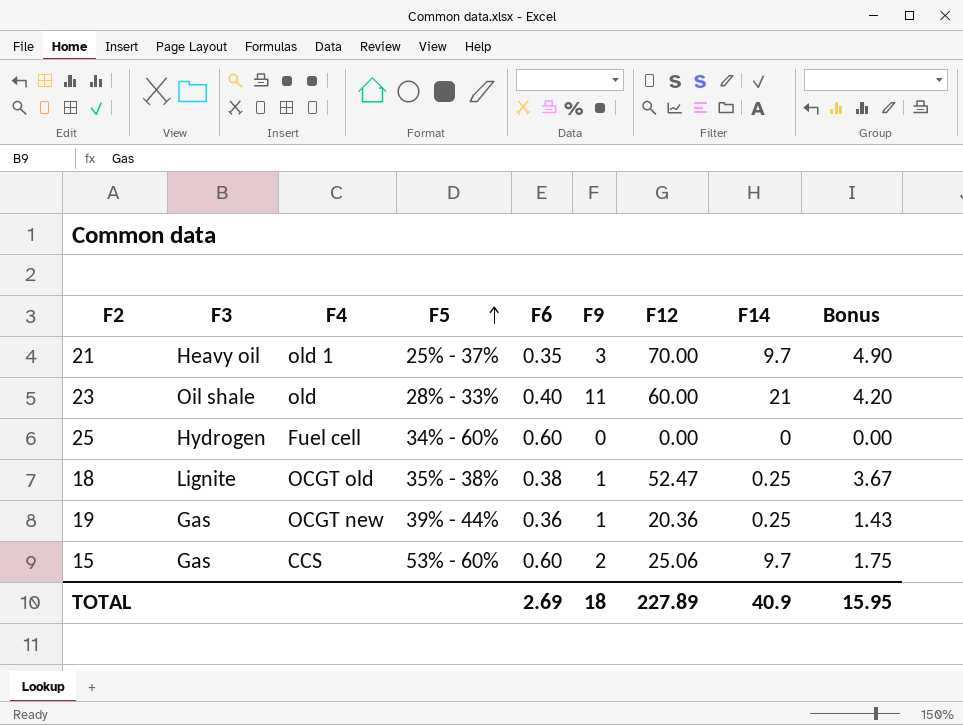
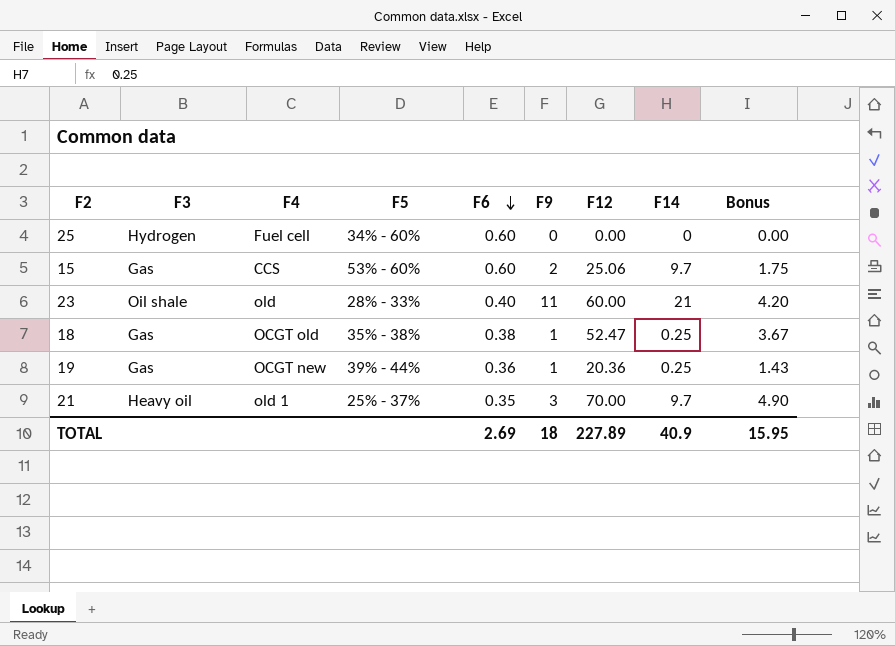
row order: F5 ascending -> F6 descending
18 | F3: Lignite -> Gas

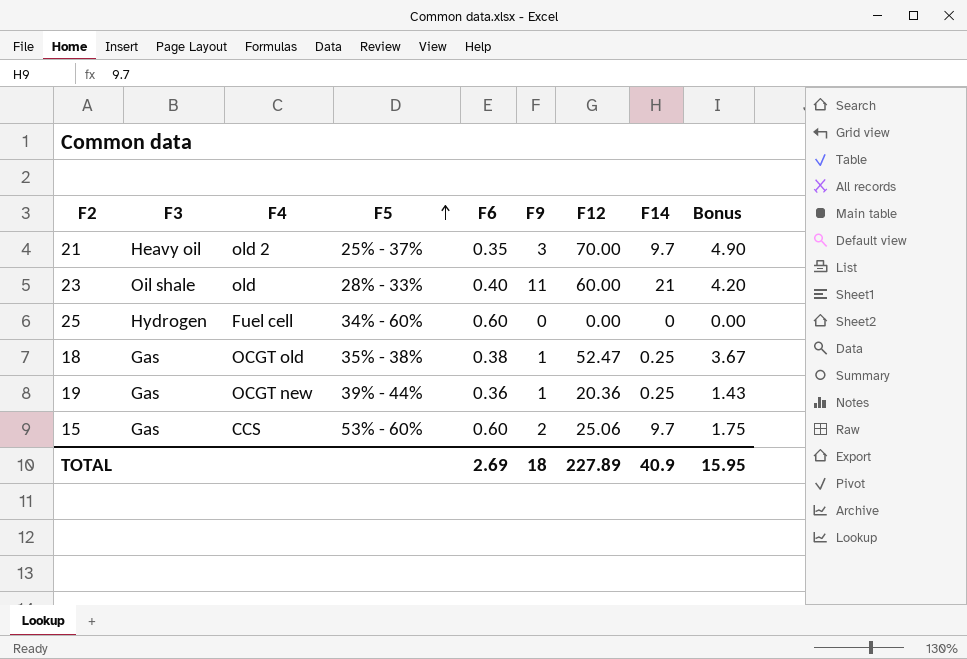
row order: F6 descending -> F5 ascending
21 | F4: old 1 -> old 2

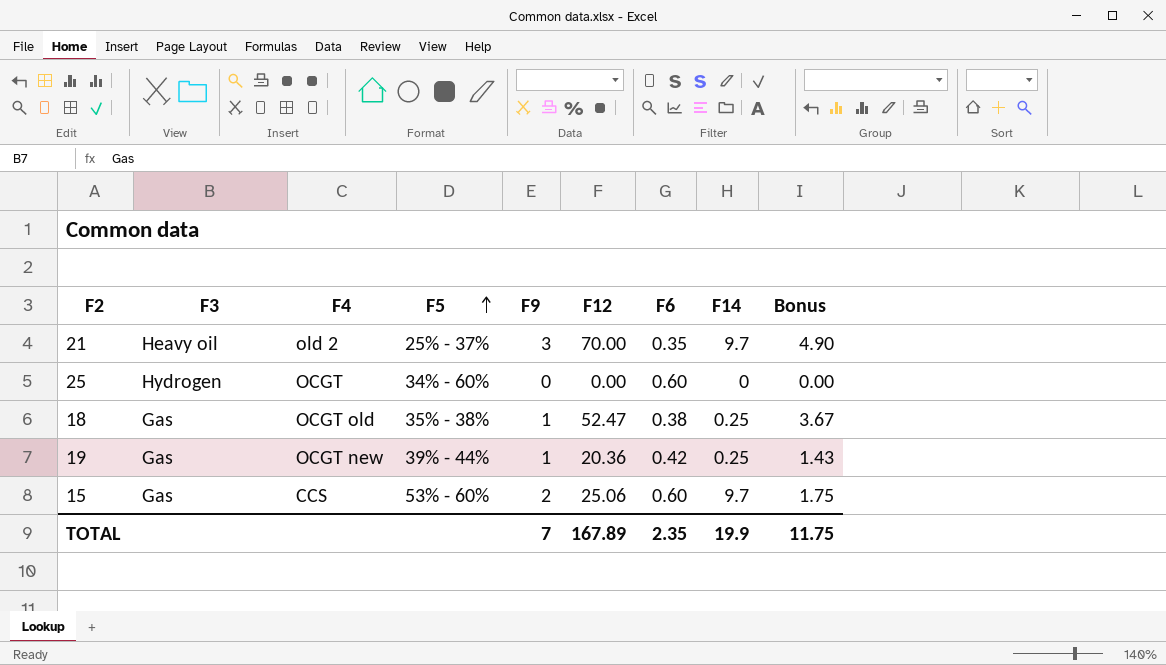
column F6 | position: 5 -> 7
row 23: Oil shale | old | 28% - 33% | 0.40 | 11 | 60.00 | 21 | 4.20 -> none
25 | F4: Fuel cell -> OCGT
19 | F6: 0.36 -> 0.42
TOTAL | F9: 18 -> 7
TOTAL | F12: 227.89 -> 167.89
TOTAL | F6: 2.69 -> 2.35
TOTAL | F14: 40.9 -> 19.9
TOTAL | Bonus: 15.95 -> 11.75

